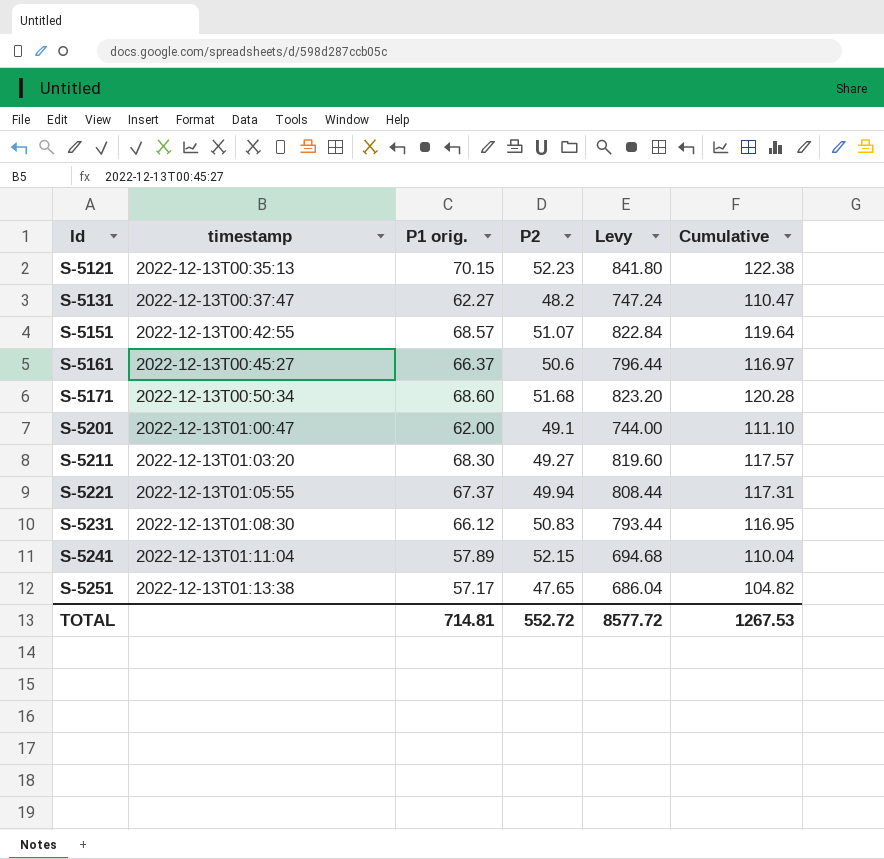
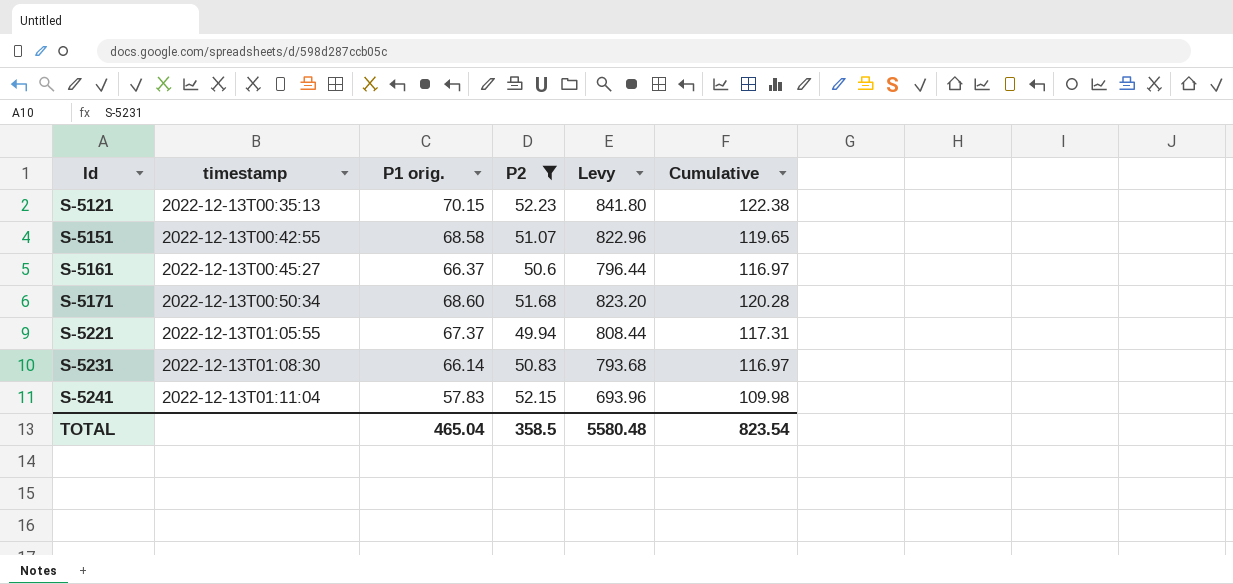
filter: none -> P2 >= 49.94
S-5151 | P1 orig.: 68.57 -> 68.58
S-5151 | Levy: 822.84 -> 822.96
S-5151 | Cumulative: 119.64 -> 119.65
S-5231 | P1 orig.: 66.12 -> 66.14
S-5231 | Levy: 793.44 -> 793.68
S-5231 | Cumulative: 116.95 -> 116.97
S-5241 | P1 orig.: 57.89 -> 57.83
S-5241 | Levy: 694.68 -> 693.96
S-5241 | Cumulative: 110.04 -> 109.98
TOTAL | P1 orig.: 714.81 -> 465.04
TOTAL | P2: 552.72 -> 358.5
TOTAL | Levy: 8577.72 -> 5580.48
TOTAL | Cumulative: 1267.53 -> 823.54

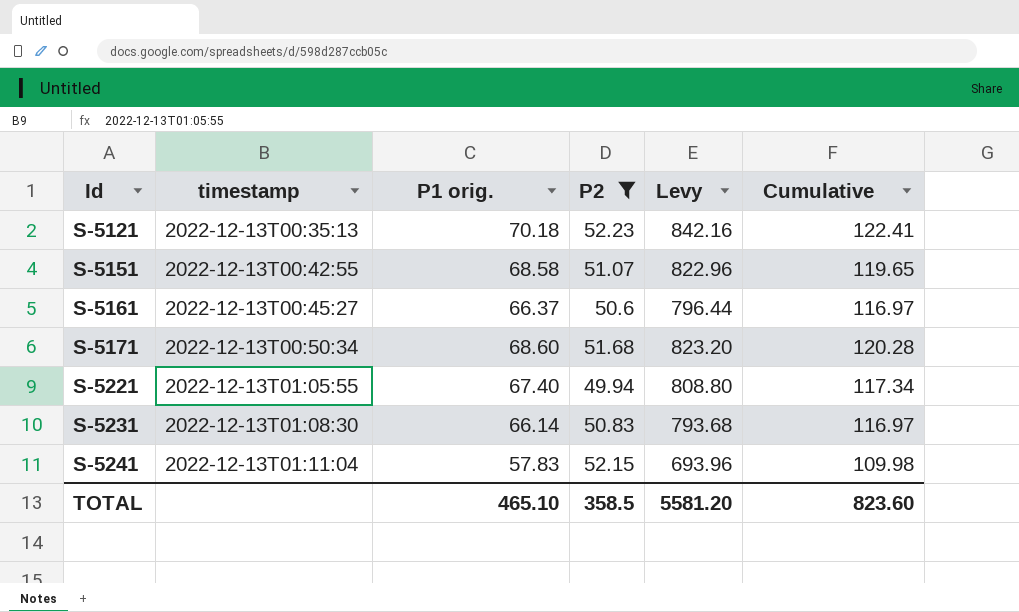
S-5121 | P1 orig.: 70.15 -> 70.18
S-5121 | Levy: 841.80 -> 842.16
S-5121 | Cumulative: 122.38 -> 122.41
S-5221 | P1 orig.: 67.37 -> 67.40
S-5221 | Levy: 808.44 -> 808.80
S-5221 | Cumulative: 117.31 -> 117.34
TOTAL | P1 orig.: 465.04 -> 465.10
TOTAL | Levy: 5580.48 -> 5581.20
TOTAL | Cumulative: 823.54 -> 823.60

